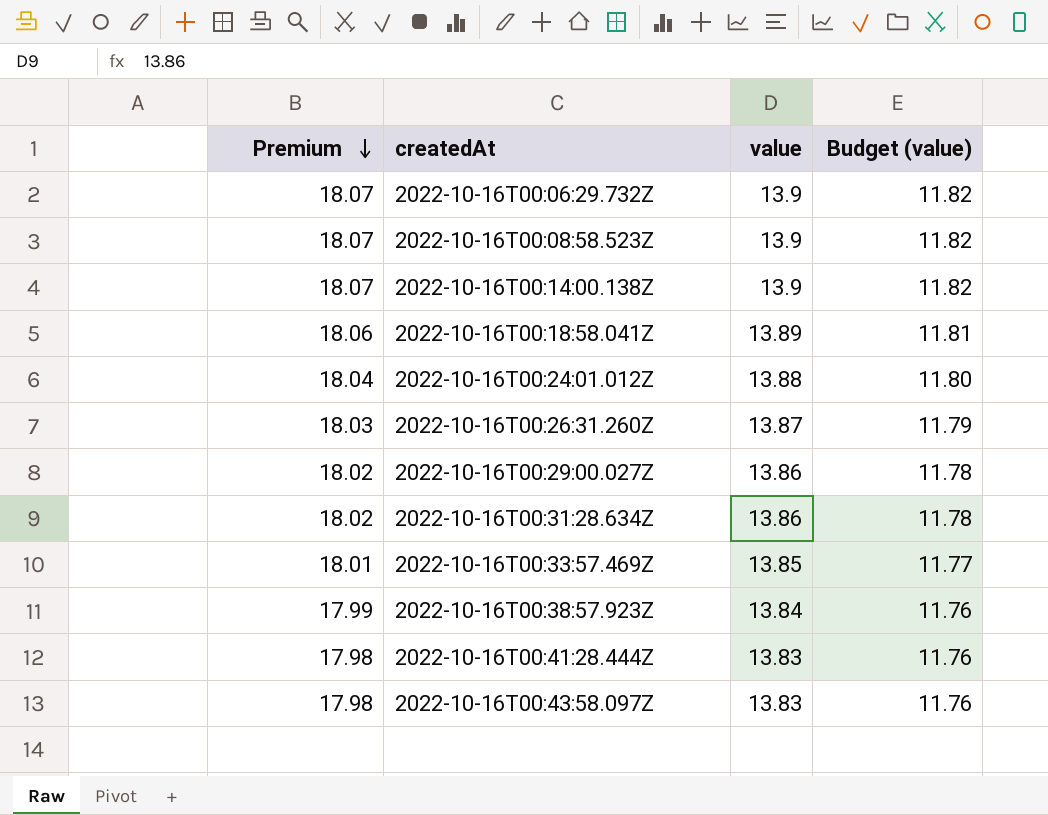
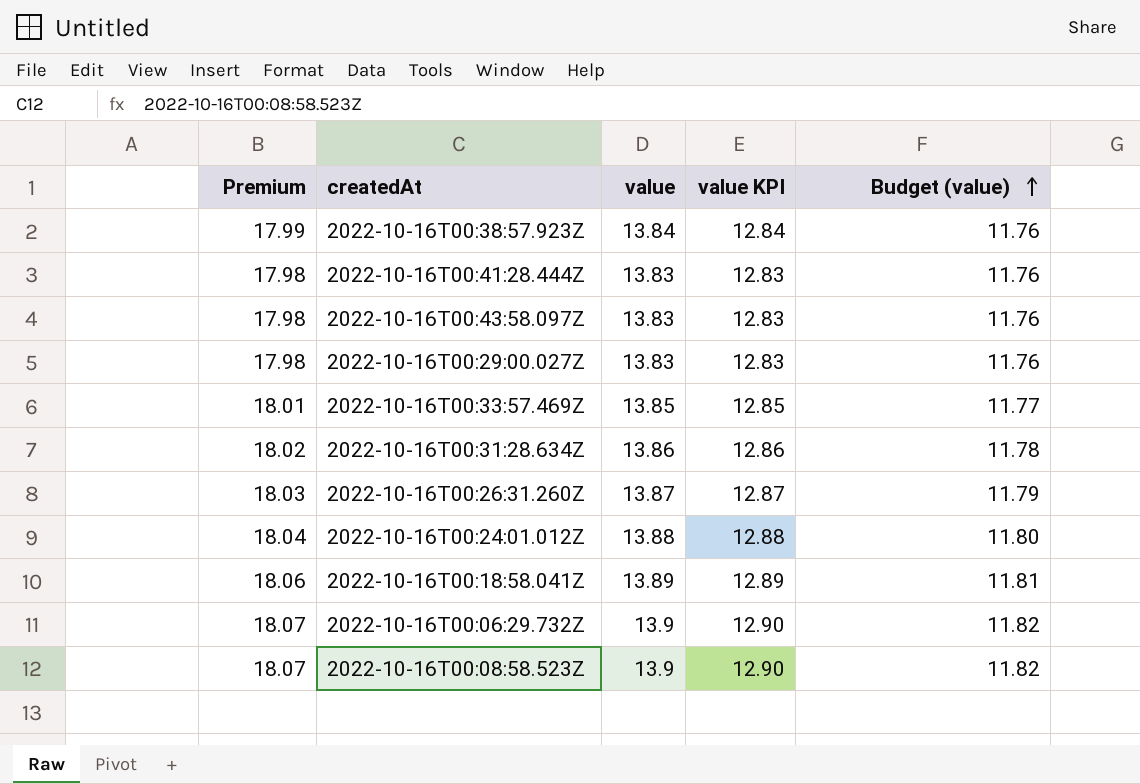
row order: Premium descending -> Budget (value) ascending
column value KPI | formula: none -> [value] - 1
row 2022-10-16T00:14:00.138Z: 18.07 | 13.9 | 11.82 -> none
2022-10-16T00:29:00.027Z | Premium: 18.02 -> 17.98
2022-10-16T00:29:00.027Z | value: 13.86 -> 13.83
2022-10-16T00:29:00.027Z | Budget (value): 11.78 -> 11.76

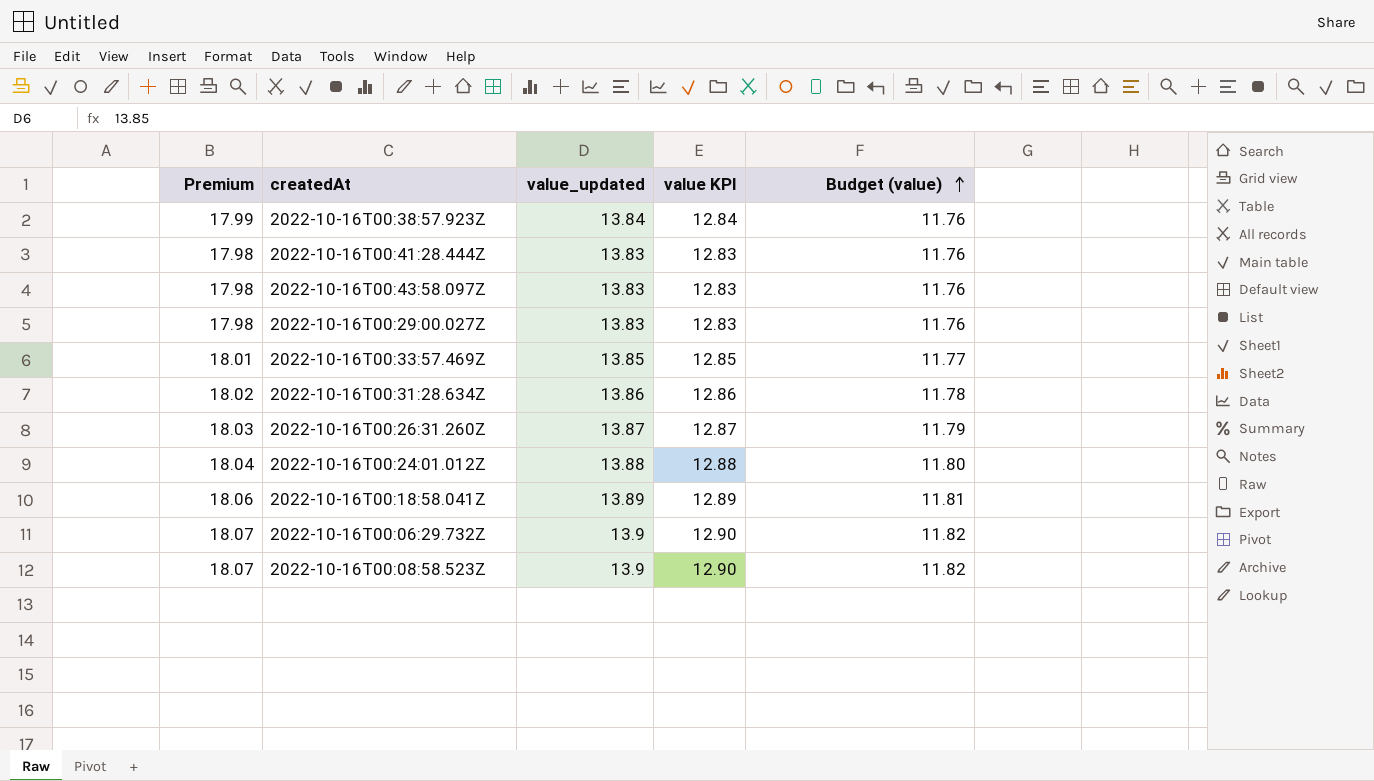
column name: value -> value_updated

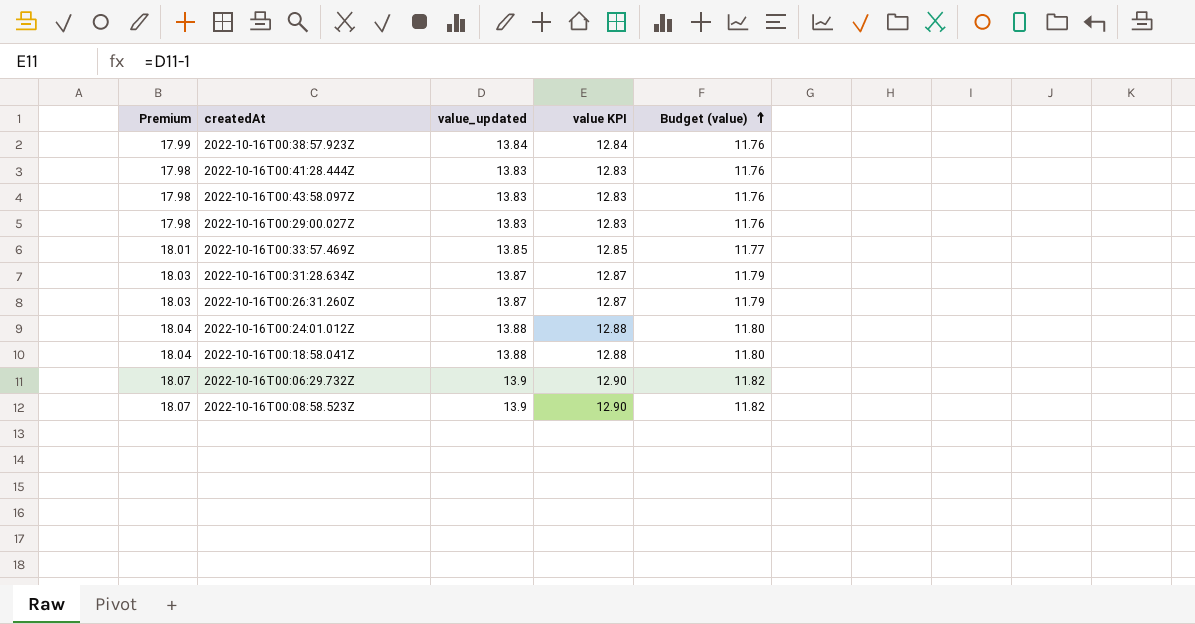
2022-10-16T00:31:28.634Z | Premium: 18.02 -> 18.03
2022-10-16T00:31:28.634Z | value_updated: 13.86 -> 13.87
2022-10-16T00:31:28.634Z | value KPI: 12.86 -> 12.87
2022-10-16T00:31:28.634Z | Budget (value): 11.78 -> 11.79
2022-10-16T00:18:58.041Z | Premium: 18.06 -> 18.04
2022-10-16T00:18:58.041Z | value_updated: 13.89 -> 13.88
2022-10-16T00:18:58.041Z | value KPI: 12.89 -> 12.88
2022-10-16T00:18:58.041Z | Budget (value): 11.81 -> 11.80

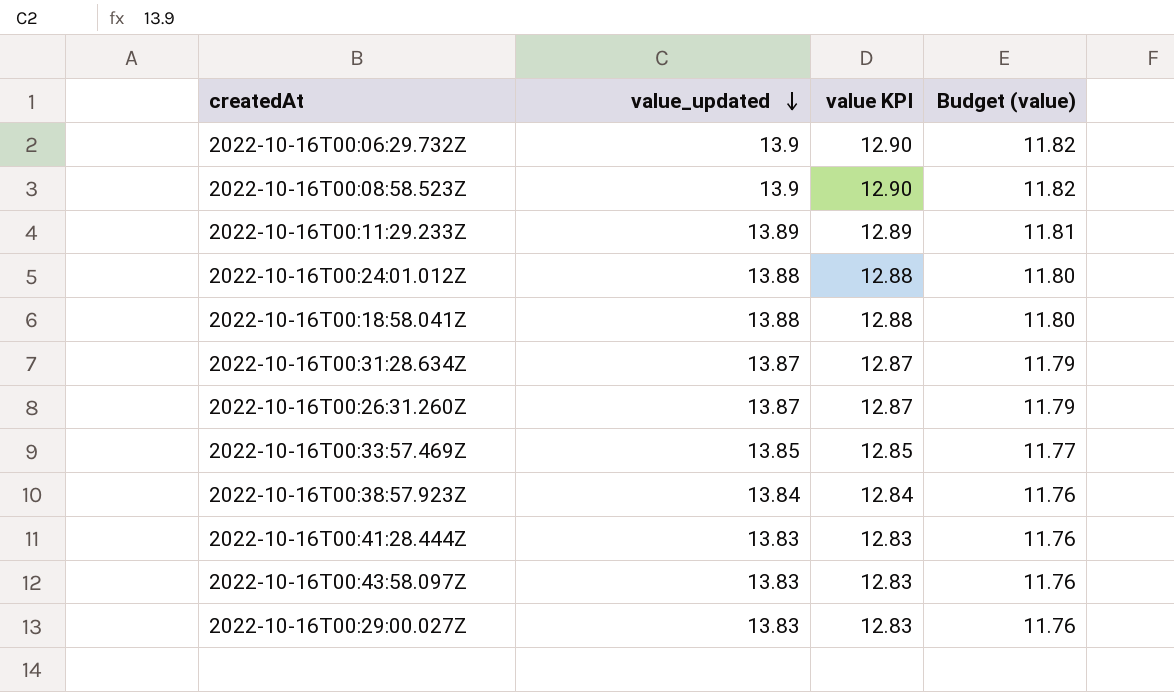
row order: Budget (value) ascending -> value_updated descending
column Premium | formula: [value_updated] * 1.3 -> none
row 2022-10-16T00:11:29.233Z: none -> 13.89 | 12.89 | 11.81

